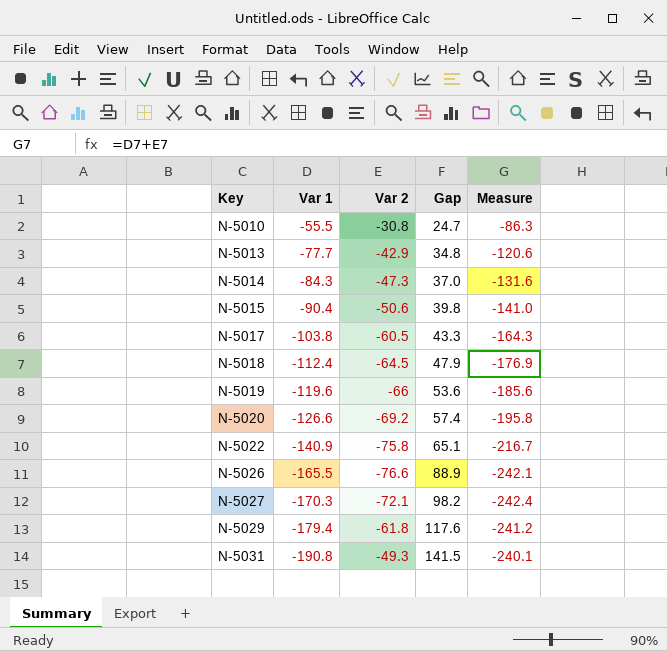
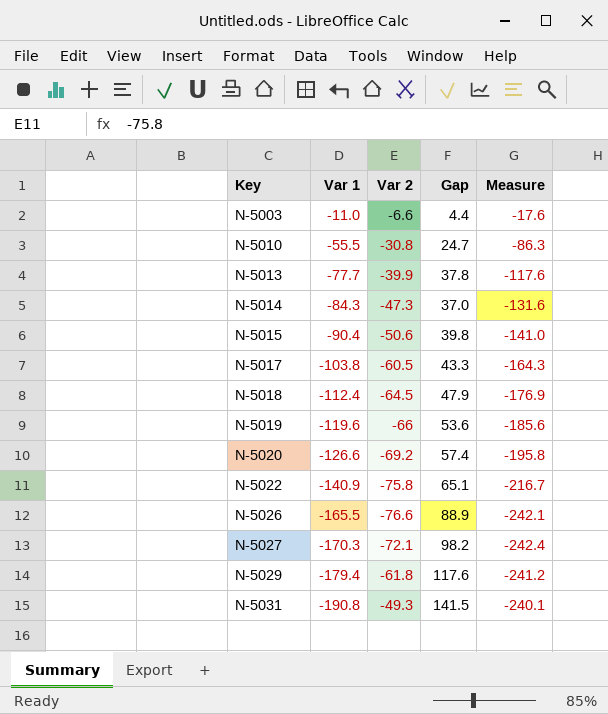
row N-5003: none -> -11.0 | -6.6 | 4.4 | -17.6
N-5013 | Var 2: -42.9 -> -39.9
N-5013 | Gap: 34.8 -> 37.8
N-5013 | Measure: -120.6 -> -117.6

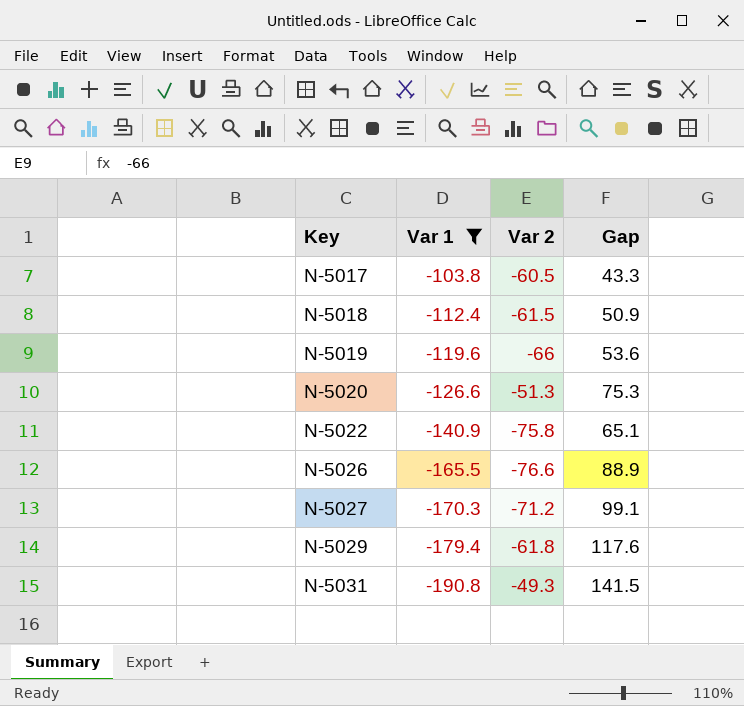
filter: none -> Var 1 <= -103.8
column Measure | formula: [Var 1] + [Var 2] -> none
N-5018 | Var 2: -64.5 -> -61.5
N-5018 | Gap: 47.9 -> 50.9
N-5020 | Var 2: -69.2 -> -51.3
N-5020 | Gap: 57.4 -> 75.3
N-5027 | Var 2: -72.1 -> -71.2
N-5027 | Gap: 98.2 -> 99.1

